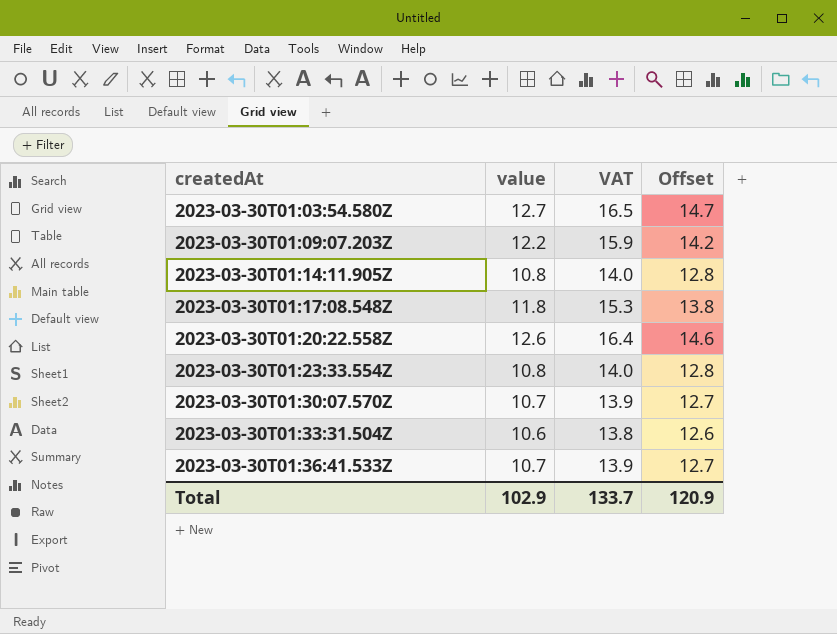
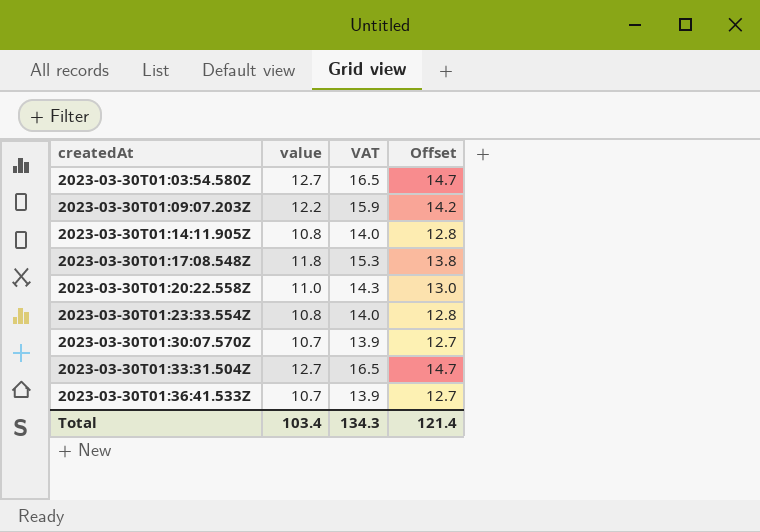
2023-03-30T01:20:22.558Z | value: 12.6 -> 11.0
2023-03-30T01:20:22.558Z | VAT: 16.4 -> 14.3
2023-03-30T01:20:22.558Z | Offset: 14.6 -> 13.0
2023-03-30T01:33:31.504Z | value: 10.6 -> 12.7
2023-03-30T01:33:31.504Z | VAT: 13.8 -> 16.5
2023-03-30T01:33:31.504Z | Offset: 12.6 -> 14.7
Total | value: 102.9 -> 103.4
Total | VAT: 133.7 -> 134.3
Total | Offset: 120.9 -> 121.4

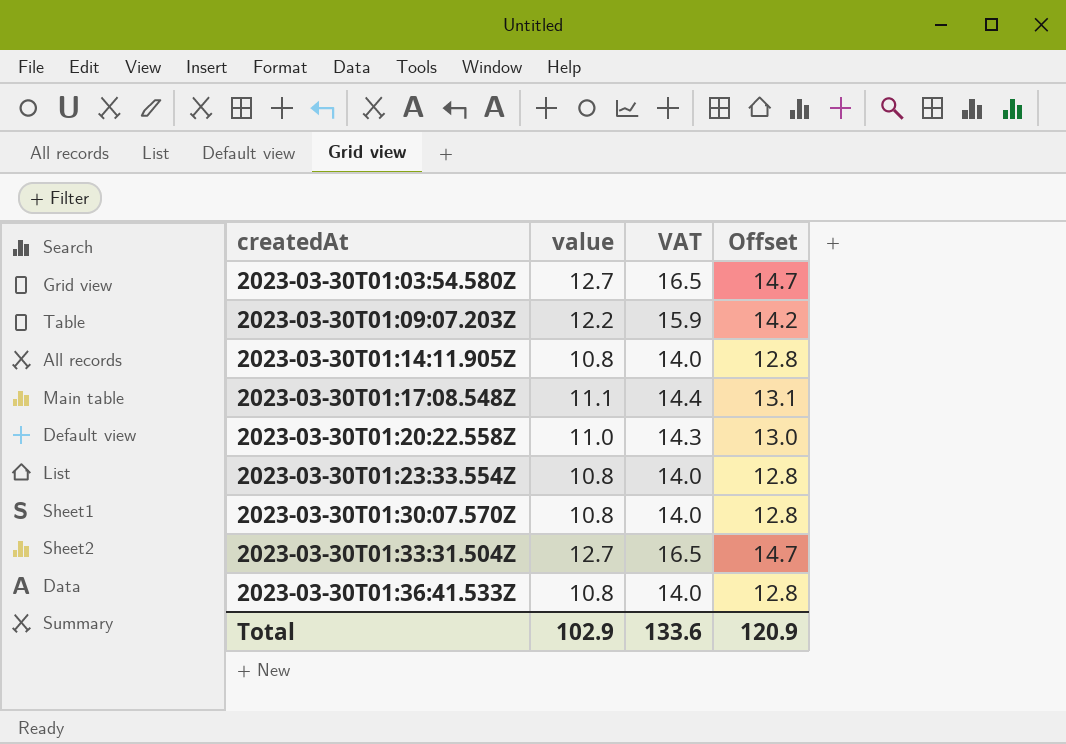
2023-03-30T01:17:08.548Z | value: 11.8 -> 11.1
2023-03-30T01:17:08.548Z | VAT: 15.3 -> 14.4
2023-03-30T01:17:08.548Z | Offset: 13.8 -> 13.1
2023-03-30T01:30:07.570Z | value: 10.7 -> 10.8
2023-03-30T01:30:07.570Z | VAT: 13.9 -> 14.0
2023-03-30T01:30:07.570Z | Offset: 12.7 -> 12.8
2023-03-30T01:36:41.533Z | value: 10.7 -> 10.8
2023-03-30T01:36:41.533Z | VAT: 13.9 -> 14.0
2023-03-30T01:36:41.533Z | Offset: 12.7 -> 12.8
Total | value: 103.4 -> 102.9
Total | VAT: 134.3 -> 133.6
Total | Offset: 121.4 -> 120.9

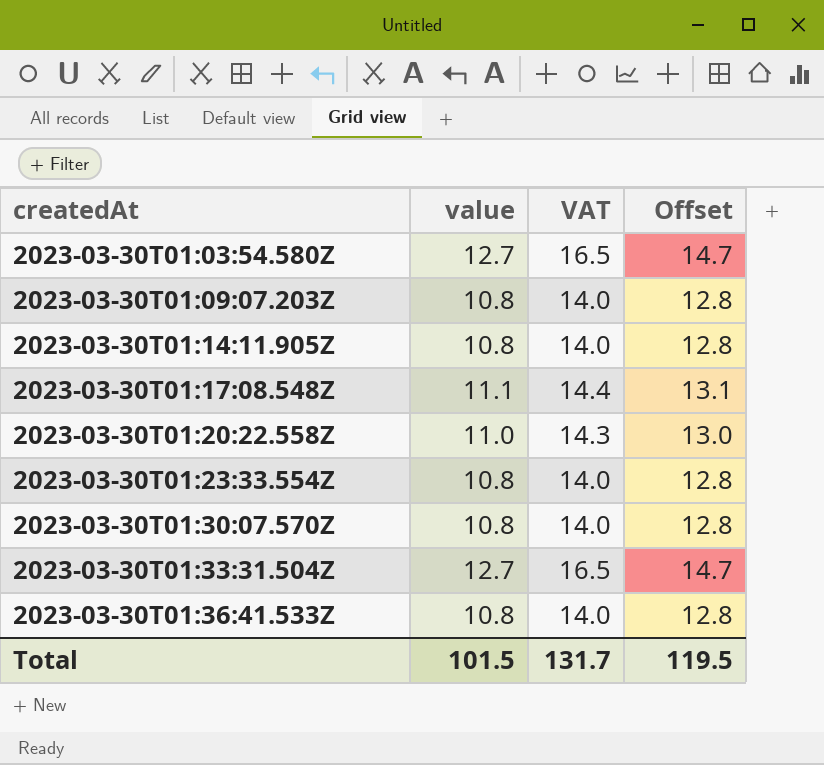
2023-03-30T01:09:07.203Z | value: 12.2 -> 10.8
2023-03-30T01:09:07.203Z | VAT: 15.9 -> 14.0
2023-03-30T01:09:07.203Z | Offset: 14.2 -> 12.8
Total | value: 102.9 -> 101.5
Total | VAT: 133.6 -> 131.7
Total | Offset: 120.9 -> 119.5

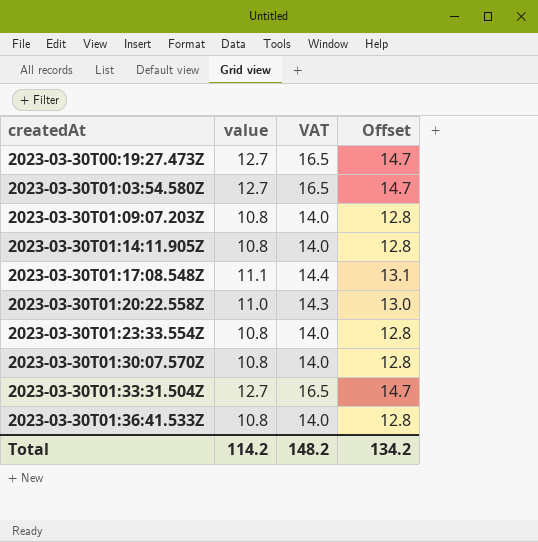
row 2023-03-30T00:19:27.473Z: none -> 12.7 | 16.5 | 14.7
Total | value: 101.5 -> 114.2
Total | VAT: 131.7 -> 148.2
Total | Offset: 119.5 -> 134.2

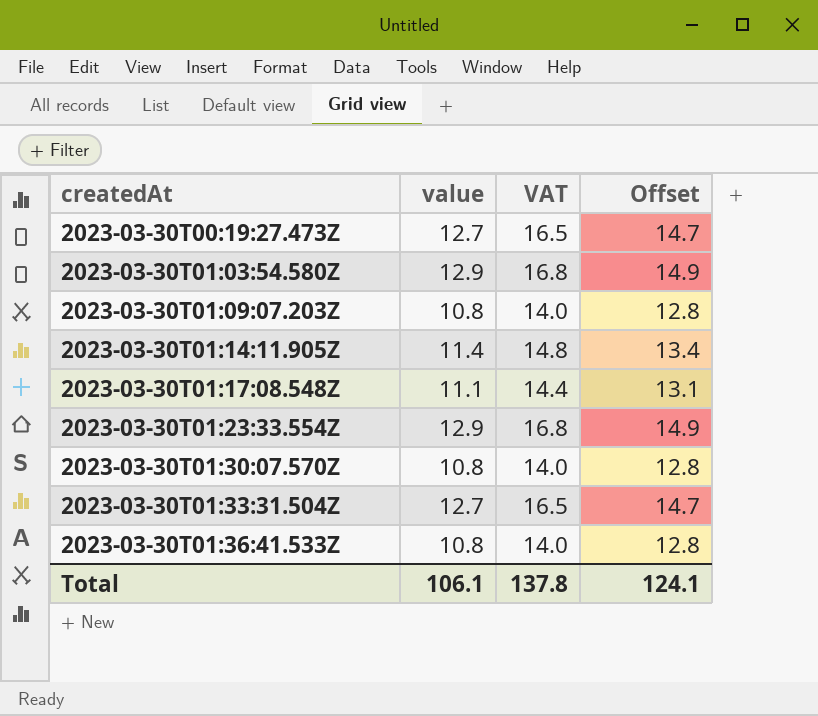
row 2023-03-30T01:20:22.558Z: 11.0 | 14.3 | 13.0 -> none
2023-03-30T01:03:54.580Z | value: 12.7 -> 12.9
2023-03-30T01:03:54.580Z | VAT: 16.5 -> 16.8
2023-03-30T01:03:54.580Z | Offset: 14.7 -> 14.9
2023-03-30T01:14:11.905Z | value: 10.8 -> 11.4
2023-03-30T01:14:11.905Z | VAT: 14.0 -> 14.8
2023-03-30T01:14:11.905Z | Offset: 12.8 -> 13.4
2023-03-30T01:23:33.554Z | value: 10.8 -> 12.9
2023-03-30T01:23:33.554Z | VAT: 14.0 -> 16.8
2023-03-30T01:23:33.554Z | Offset: 12.8 -> 14.9
Total | value: 114.2 -> 106.1
Total | VAT: 148.2 -> 137.8
Total | Offset: 134.2 -> 124.1

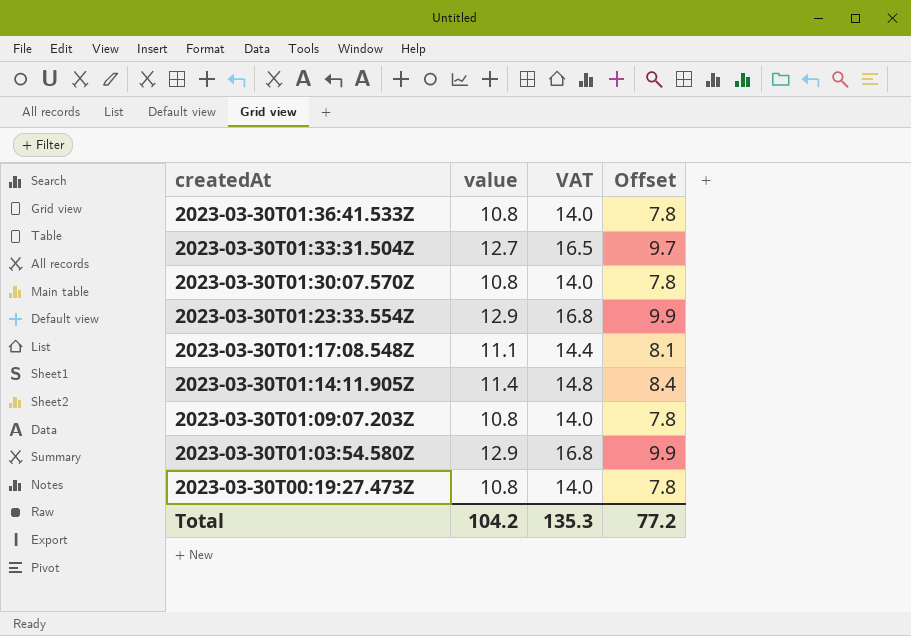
row order: createdAt ascending -> createdAt descending
column Offset | formula: [value] + 2 -> [value] - 3
2023-03-30T00:19:27.473Z | value: 12.7 -> 10.8
2023-03-30T00:19:27.473Z | VAT: 16.5 -> 14.0
Total | value: 106.1 -> 104.2
Total | VAT: 137.8 -> 135.3
Total | Offset: 124.1 -> 77.2

